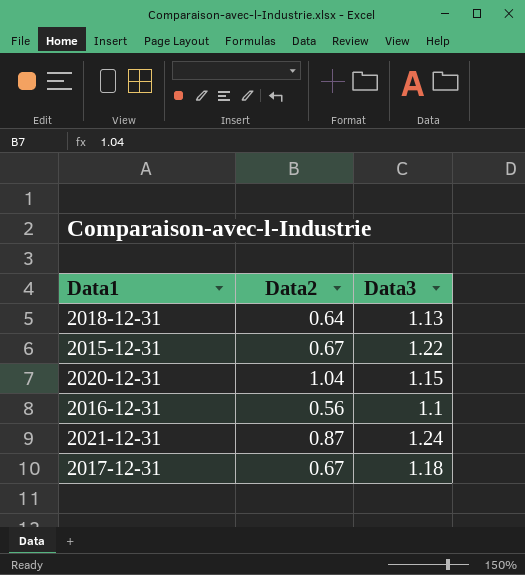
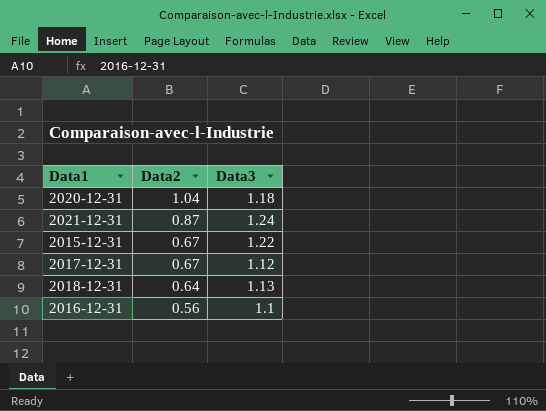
row order: none -> Data2 descending
2020-12-31 | Data3: 1.15 -> 1.18
2017-12-31 | Data3: 1.18 -> 1.12

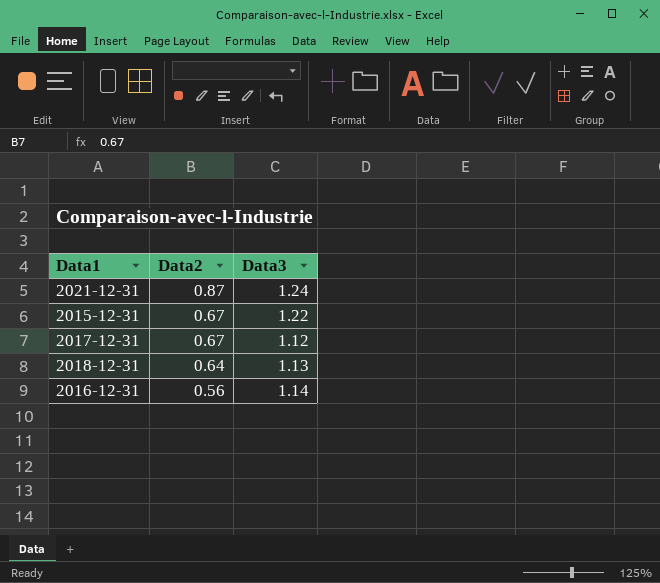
row 2020-12-31: 1.04 | 1.18 -> none
2016-12-31 | Data3: 1.1 -> 1.14

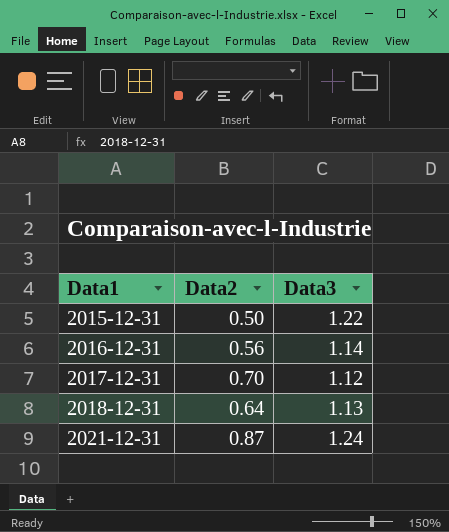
row order: Data2 descending -> Data1 ascending
2015-12-31 | Data2: 0.67 -> 0.50
2017-12-31 | Data2: 0.67 -> 0.70

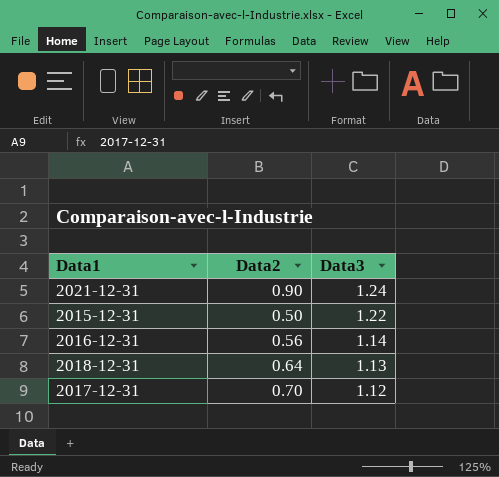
row order: Data1 ascending -> Data3 descending
2021-12-31 | Data2: 0.87 -> 0.90

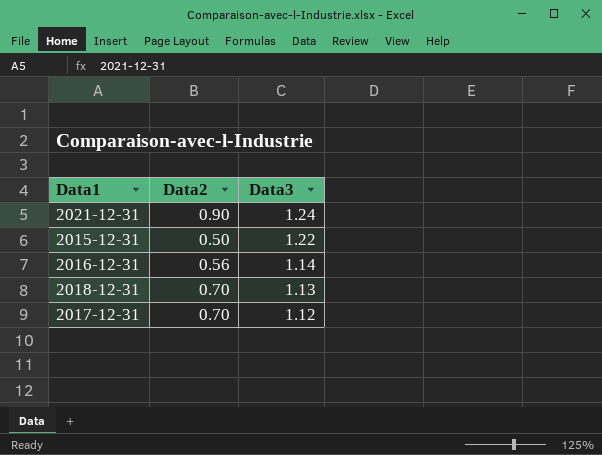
2018-12-31 | Data2: 0.64 -> 0.70

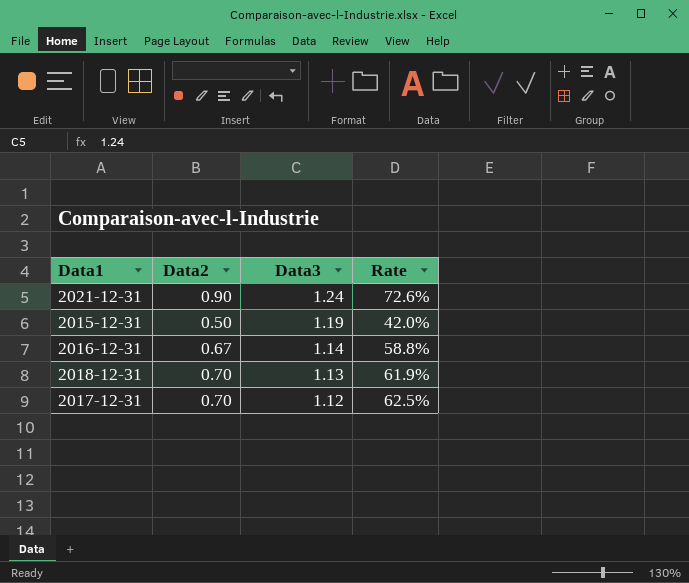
column Rate | formula: none -> [Data2] / [Data3]
2015-12-31 | Data3: 1.22 -> 1.19
2016-12-31 | Data2: 0.56 -> 0.67

